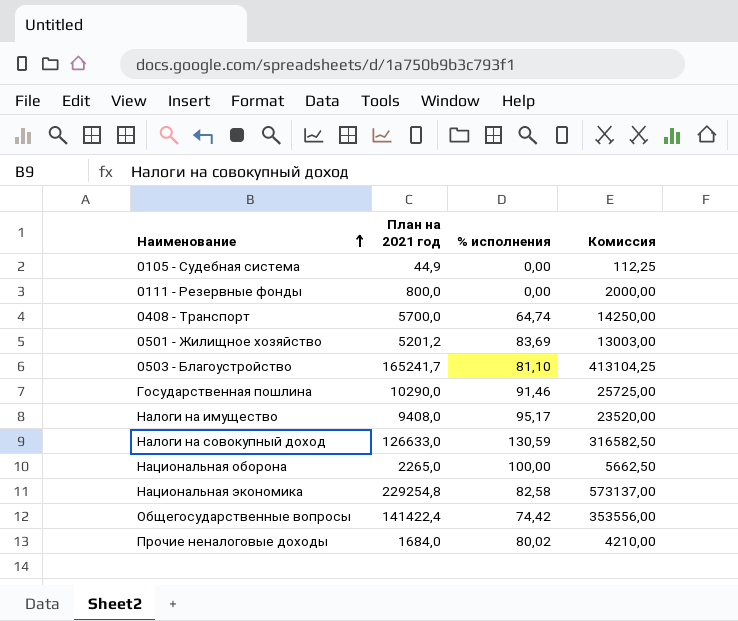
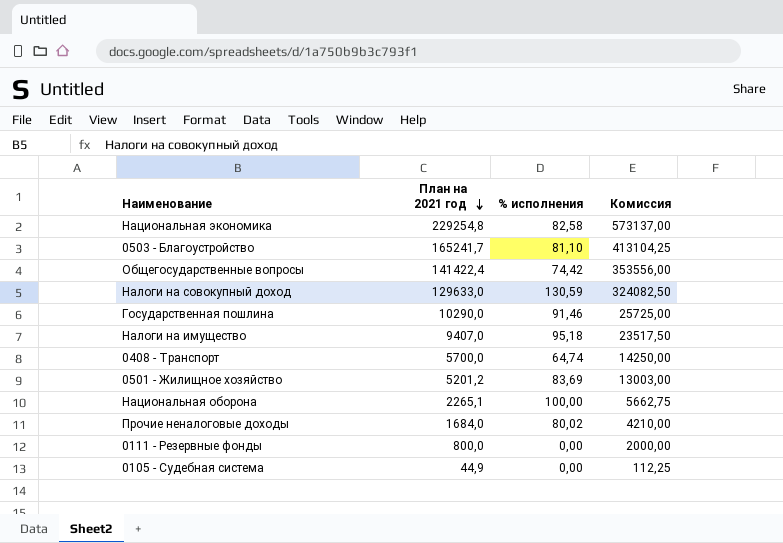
row order: Наименование ascending -> План на 2021 год descending
Налоги на совокупный доход | План на 2021 год: 126633,0 -> 129633,0
Налоги на совокупный доход | Комиссия: 316582,50 -> 324082,50
Налоги на имущество | План на 2021 год: 9408,0 -> 9407,0
Налоги на имущество | % исполнения: 95,17 -> 95,18
Налоги на имущество | Комиссия: 23520,00 -> 23517,50
Национальная оборона | План на 2021 год: 2265,0 -> 2265,1
Национальная оборона | Комиссия: 5662,50 -> 5662,75

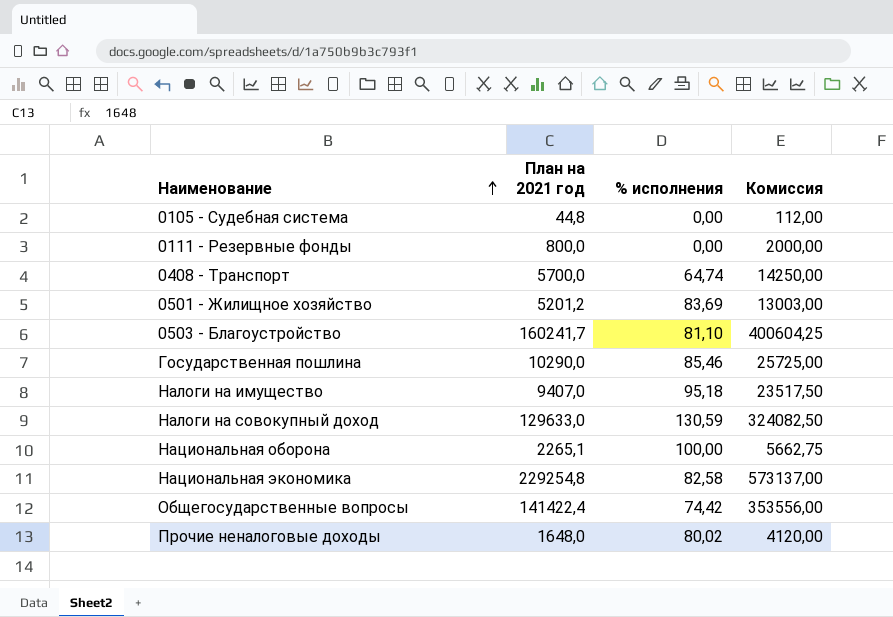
row order: План на 2021 год descending -> Наименование ascending
0105 - Судебная система | План на 2021 год: 44,9 -> 44,8
0105 - Судебная система | Комиссия: 112,25 -> 112,00
0503 - Благоустройство | План на 2021 год: 165241,7 -> 160241,7
0503 - Благоустройство | Комиссия: 413104,25 -> 400604,25
Государственная пошлина | % исполнения: 91,46 -> 85,46
Прочие неналоговые доходы | План на 2021 год: 1684,0 -> 1648,0
Прочие неналоговые доходы | Комиссия: 4210,00 -> 4120,00

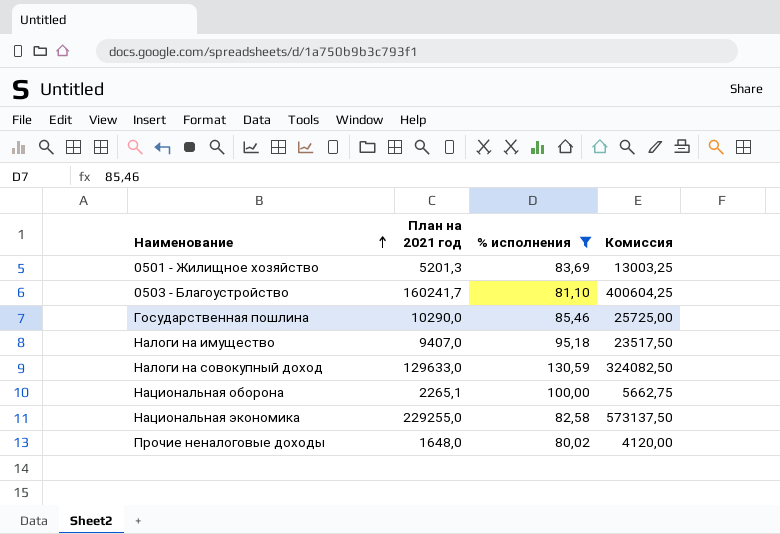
filter: none -> % исполнения >= 80,02
0501 - Жилищное хозяйство | План на 2021 год: 5201,2 -> 5201,3
0501 - Жилищное хозяйство | Комиссия: 13003,00 -> 13003,25
Национальная экономика | План на 2021 год: 229254,8 -> 229255,0
Национальная экономика | Комиссия: 573137,00 -> 573137,50

